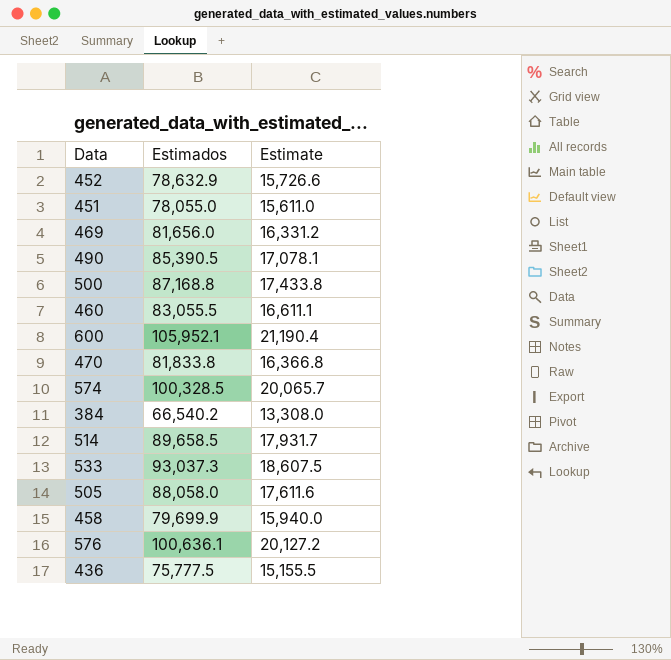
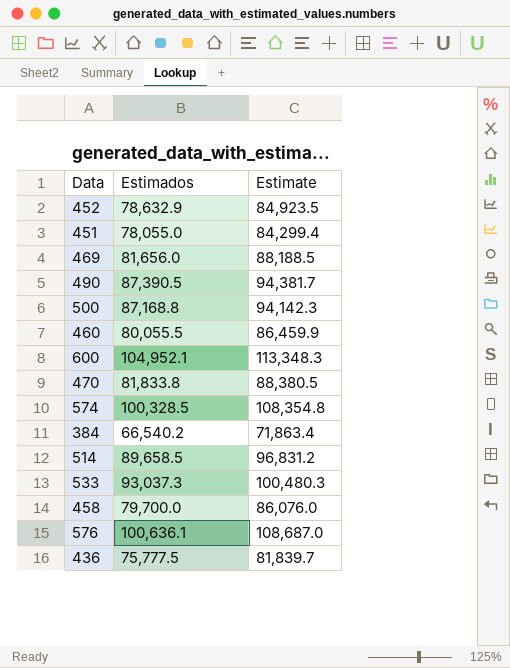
column Estimate | formula: [Estimados] * 0.2 -> [Estimados] * 1.08
row 505: 88,058.0 | 17,611.6 -> none
490 | Estimados: 85,390.5 -> 87,390.5
460 | Estimados: 83,055.5 -> 80,055.5
600 | Estimados: 105,952.1 -> 104,952.1
458 | Estimados: 79,699.9 -> 79,700.0

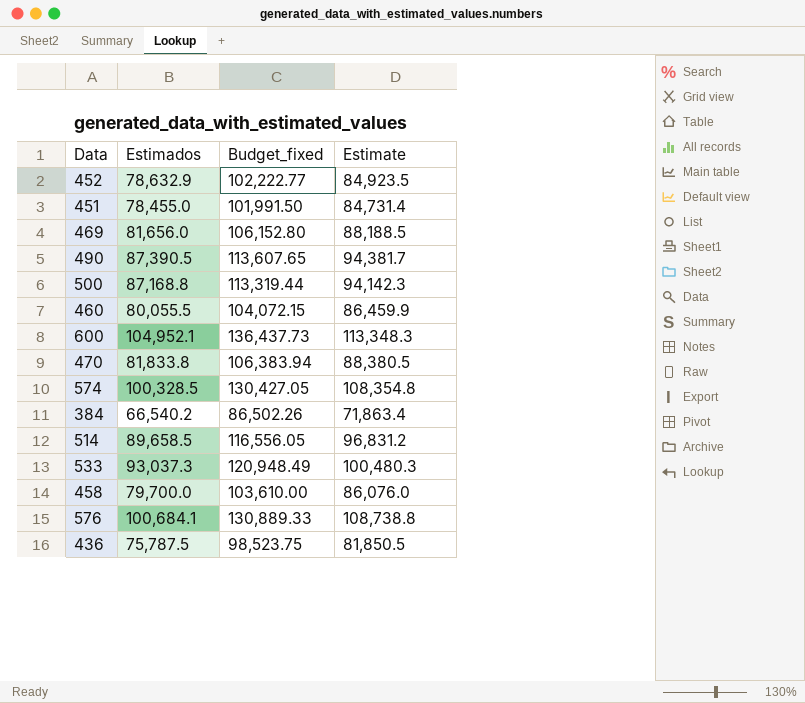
column Budget_fixed | formula: none -> [Estimados] * 1.3
451 | Estimados: 78,055.0 -> 78,455.0
451 | Estimate: 84,299.4 -> 84,731.4
576 | Estimados: 100,636.1 -> 100,684.1
576 | Estimate: 108,687.0 -> 108,738.8
436 | Estimados: 75,777.5 -> 75,787.5
436 | Estimate: 81,839.7 -> 81,850.5

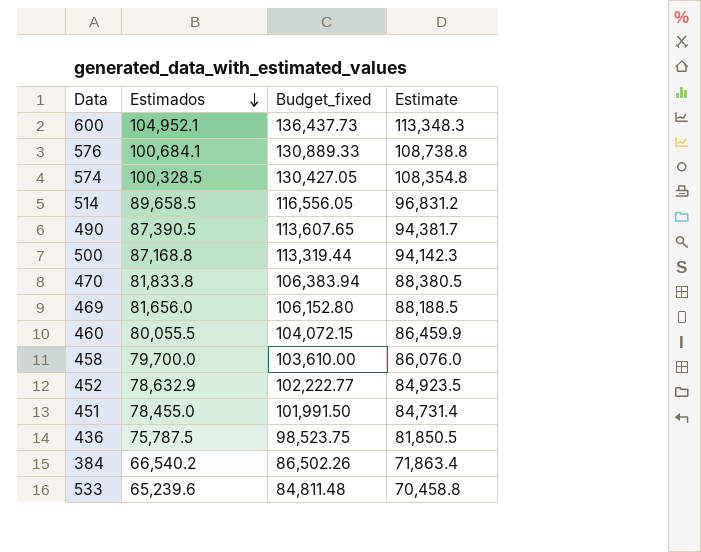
row order: none -> Estimados descending
533 | Estimados: 93,037.3 -> 65,239.6
533 | Budget_fixed: 120,948.49 -> 84,811.48
533 | Estimate: 100,480.3 -> 70,458.8

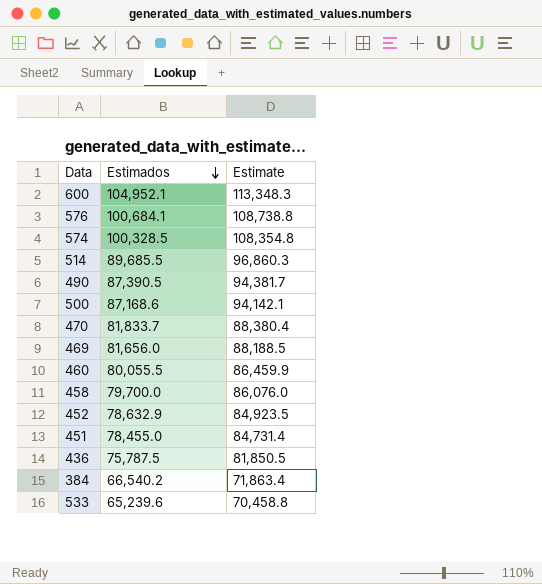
column Budget_fixed | formula: [Estimados] * 1.3 -> none
514 | Estimados: 89,658.5 -> 89,685.5
514 | Estimate: 96,831.2 -> 96,860.3
500 | Estimados: 87,168.8 -> 87,168.6
500 | Estimate: 94,142.3 -> 94,142.1
470 | Estimados: 81,833.8 -> 81,833.7
470 | Estimate: 88,380.5 -> 88,380.4

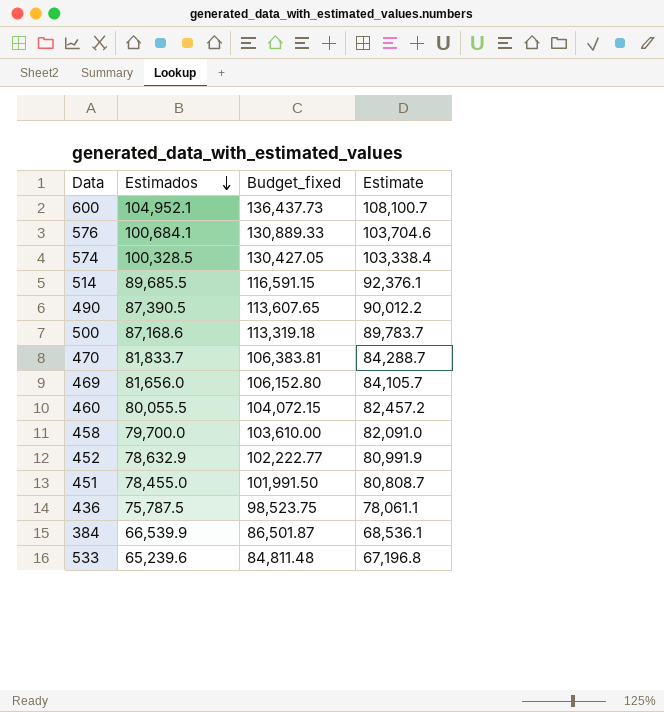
column Budget_fixed | formula: none -> [Estimados] * 1.3
column Estimate | formula: [Estimados] * 1.08 -> [Estimados] * 1.03
384 | Estimados: 66,540.2 -> 66,539.9

